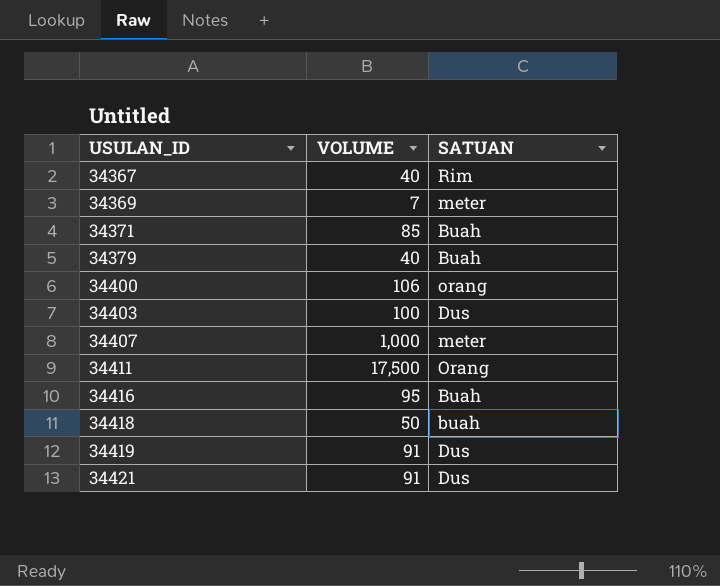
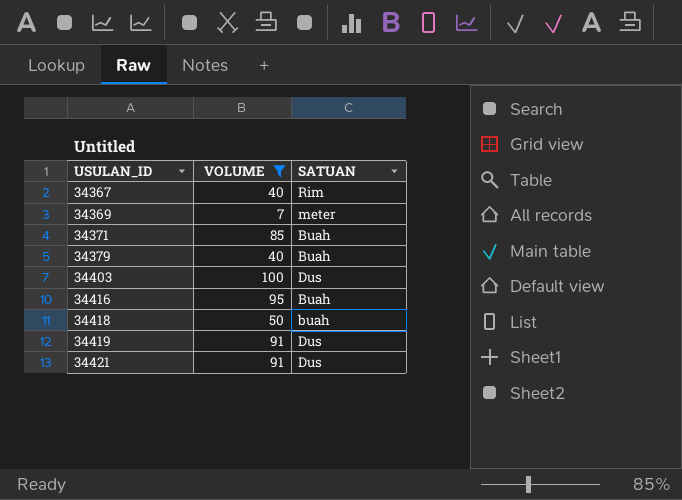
filter: none -> VOLUME <= 100

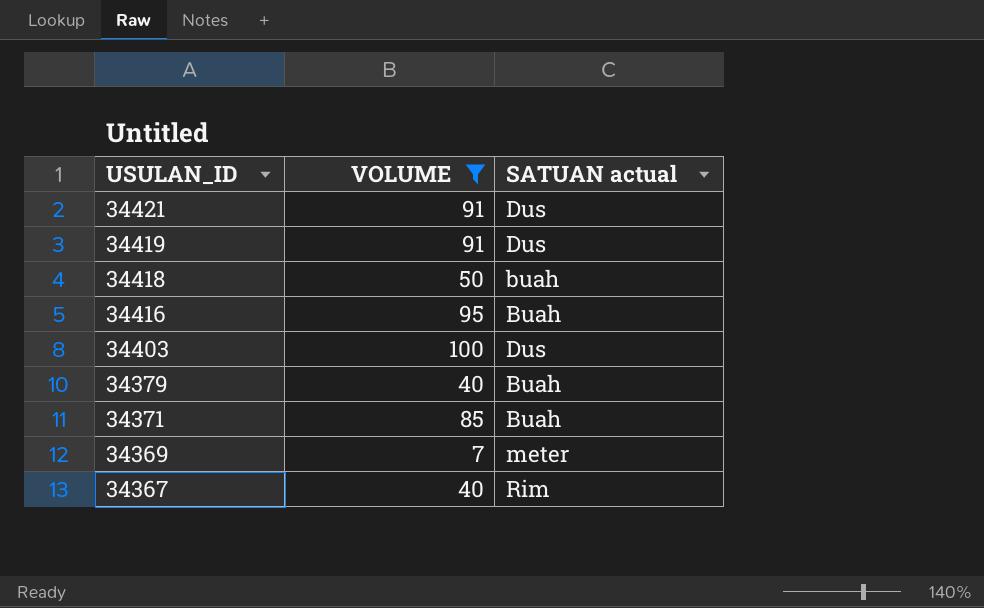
row order: USULAN_ID ascending -> USULAN_ID descending
column name: SATUAN -> SATUAN actual

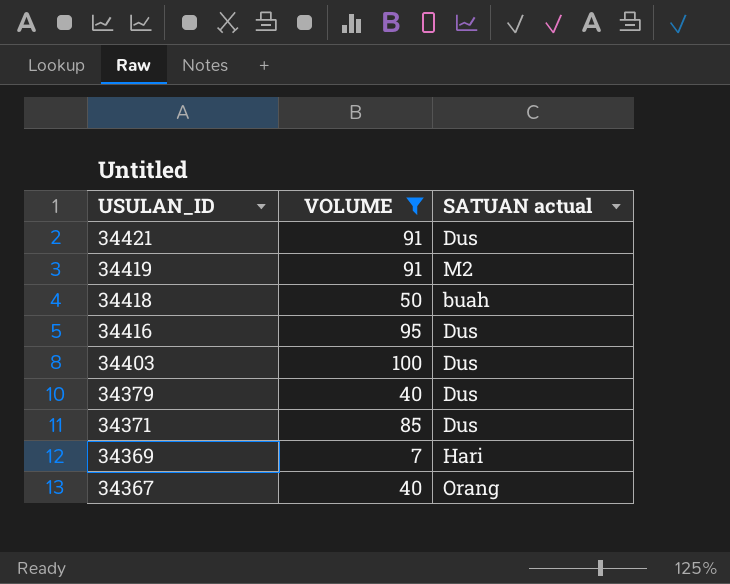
34419 | SATUAN actual: Dus -> M2
34416 | SATUAN actual: Buah -> Dus
34379 | SATUAN actual: Buah -> Dus
34371 | SATUAN actual: Buah -> Dus
34369 | SATUAN actual: meter -> Hari
34367 | SATUAN actual: Rim -> Orang

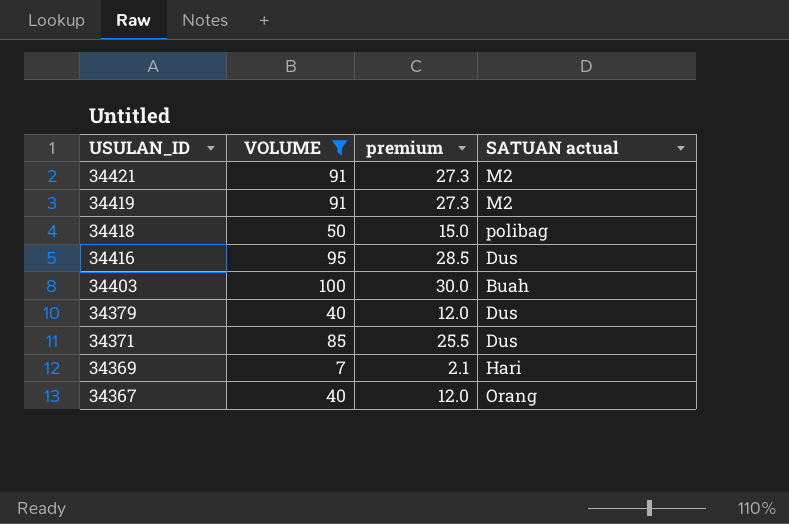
column premium | formula: none -> [VOLUME] * 0.3
34421 | SATUAN actual: Dus -> M2
34418 | SATUAN actual: buah -> polibag
34403 | SATUAN actual: Dus -> Buah

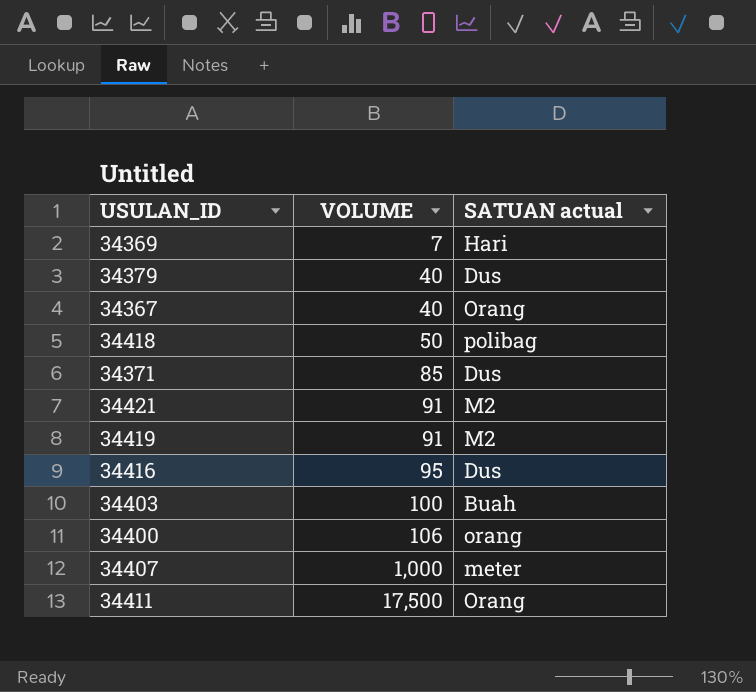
filter: VOLUME <= 100 -> none
row order: USULAN_ID descending -> VOLUME ascending
column premium | formula: [VOLUME] * 0.3 -> none

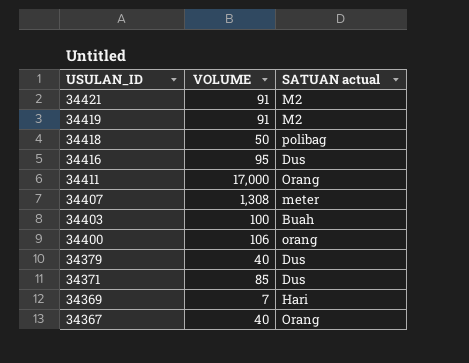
row order: VOLUME ascending -> USULAN_ID descending
34411 | VOLUME: 17,500 -> 17,000
34407 | VOLUME: 1,000 -> 1,308

